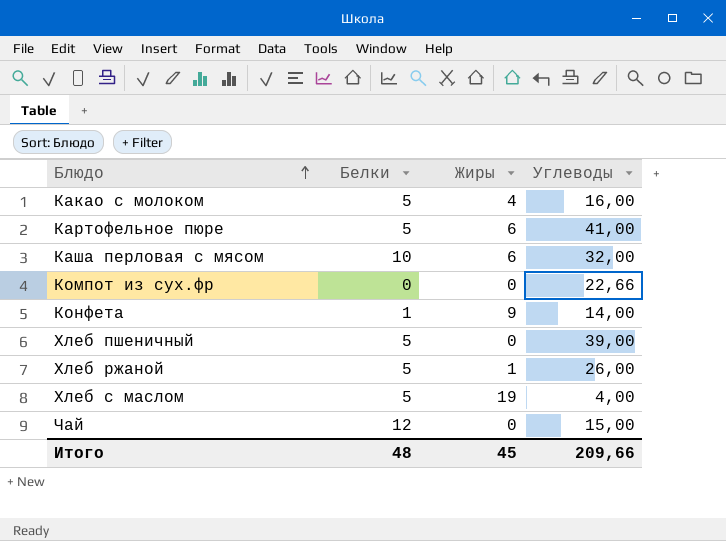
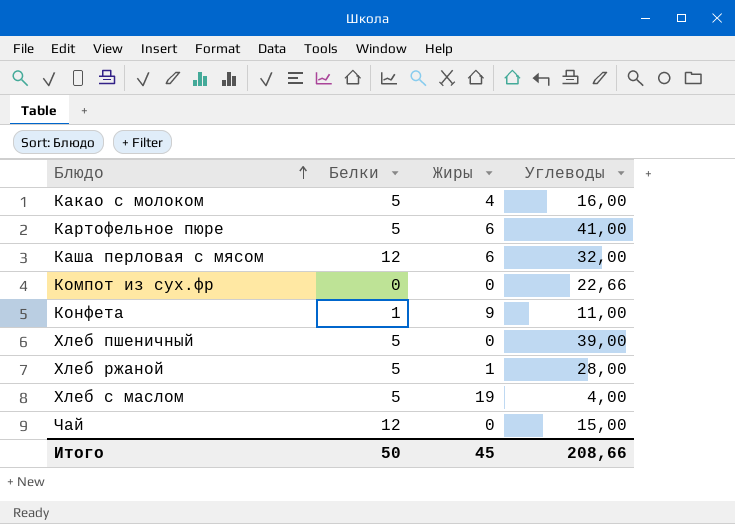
Каша перловая с мясом | Белки: 10 -> 12
Конфета | Углеводы: 14,00 -> 11,00
Хлеб ржаной | Углеводы: 26,00 -> 28,00
Итого | Белки: 48 -> 50
Итого | Углеводы: 209,66 -> 208,66

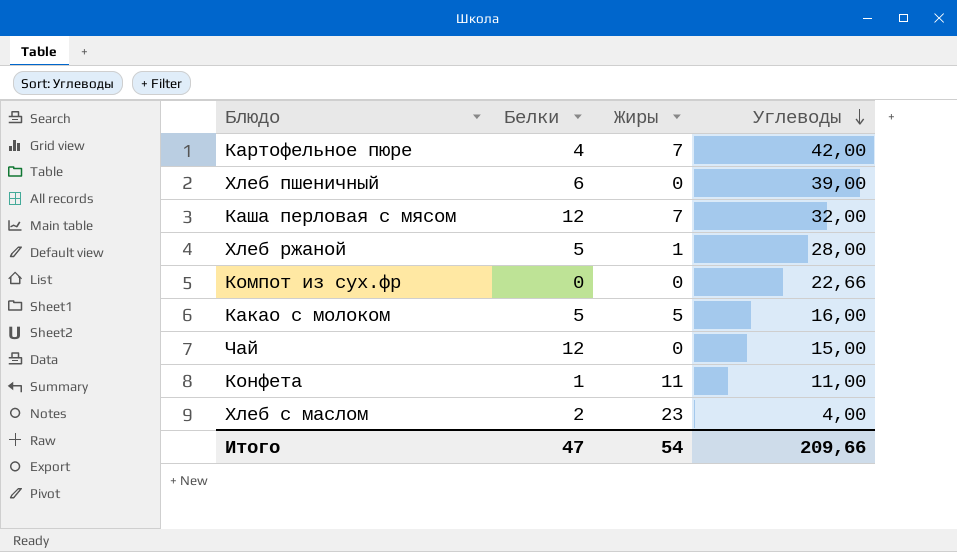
row order: Блюдо ascending -> Углеводы descending
Картофельное пюре | Белки: 5 -> 4
Картофельное пюре | Жиры: 6 -> 7
Картофельное пюре | Углеводы: 41,00 -> 42,00
Хлеб пшеничный | Белки: 5 -> 6
Каша перловая с мясом | Жиры: 6 -> 7
Какао с молоком | Жиры: 4 -> 5
Конфета | Жиры: 9 -> 11
Хлеб с маслом | Белки: 5 -> 2
Хлеб с маслом | Жиры: 19 -> 23
Итого | Белки: 50 -> 47
Итого | Жиры: 45 -> 54
Итого | Углеводы: 208,66 -> 209,66

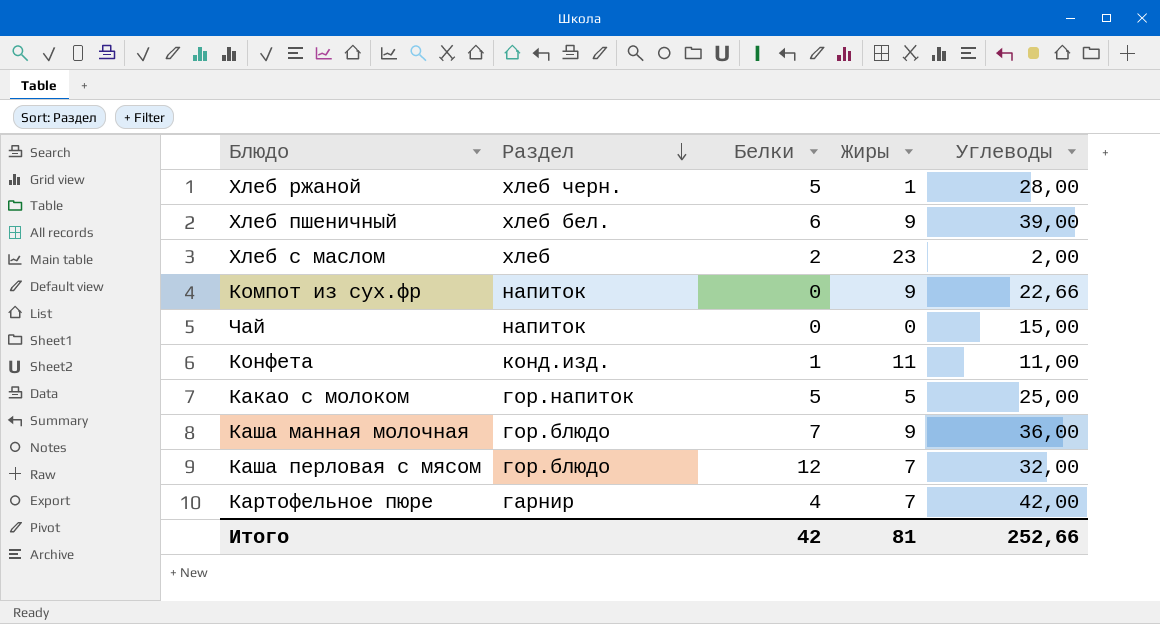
row order: Углеводы descending -> Раздел descending
column Раздел | position: none -> 2
Хлеб пшеничный | Жиры: 0 -> 9
Хлеб с маслом | Углеводы: 4,00 -> 2,00
Компот из сух.фр | Жиры: 0 -> 9
Чай | Белки: 12 -> 0
Какао с молоком | Углеводы: 16,00 -> 25,00
row Каша манная молочная: none -> гор.блюдо | 7 | 9 | 36,00
Итого | Белки: 47 -> 42
Итого | Жиры: 54 -> 81
Итого | Углеводы: 209,66 -> 252,66

